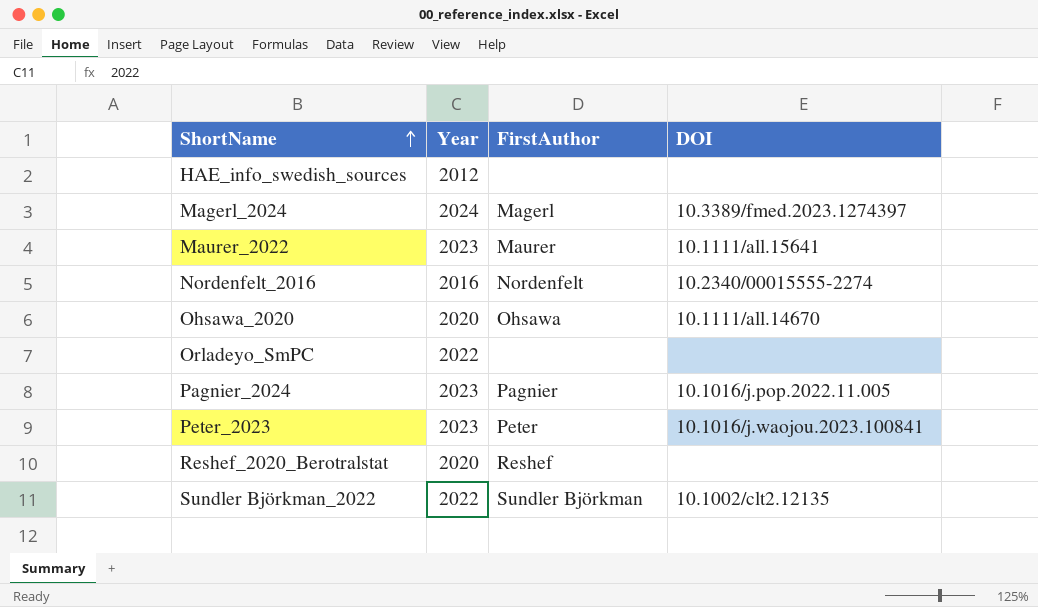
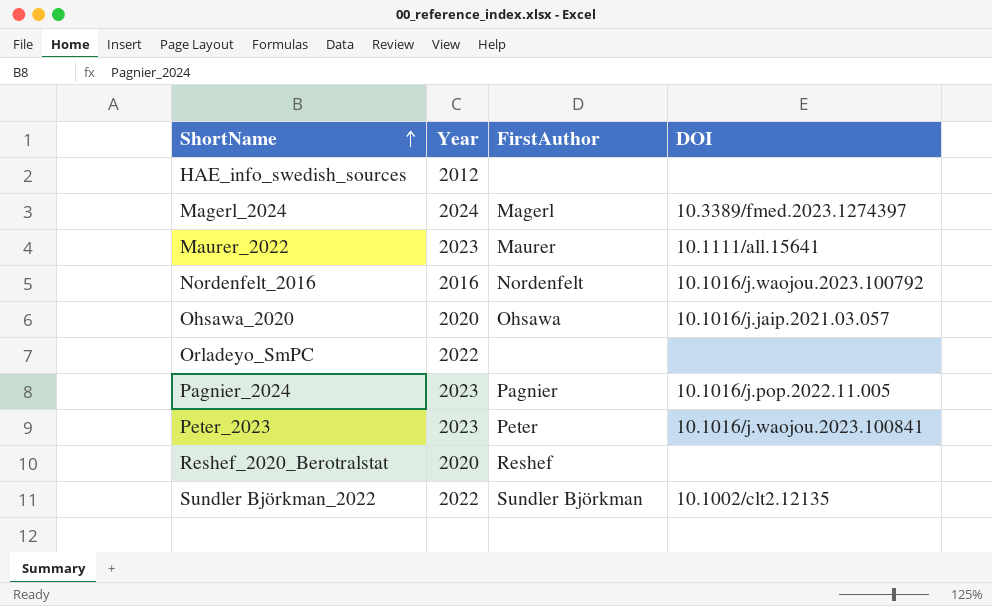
Nordenfelt_2016 | DOI: 10.2340/00015555-2274 -> 10.1016/j.waojou.2023.100792
Ohsawa_2020 | DOI: 10.1111/all.14670 -> 10.1016/j.jaip.2021.03.057

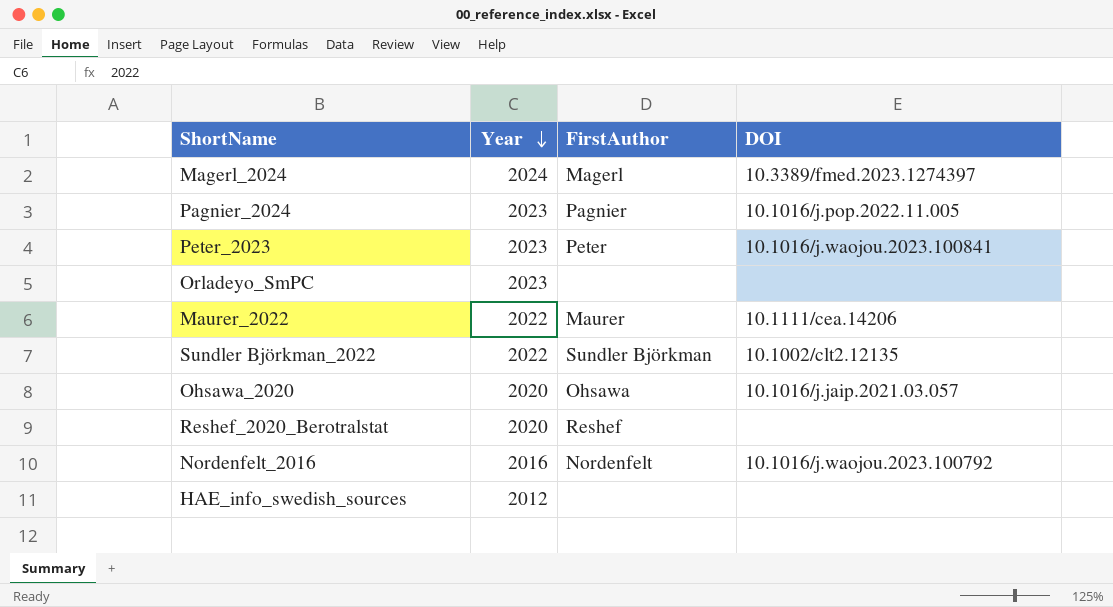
row order: ShortName ascending -> Year descending
Orladeyo_SmPC | Year: 2022 -> 2023
Maurer_2022 | Year: 2023 -> 2022
Maurer_2022 | DOI: 10.1111/all.15641 -> 10.1111/cea.14206

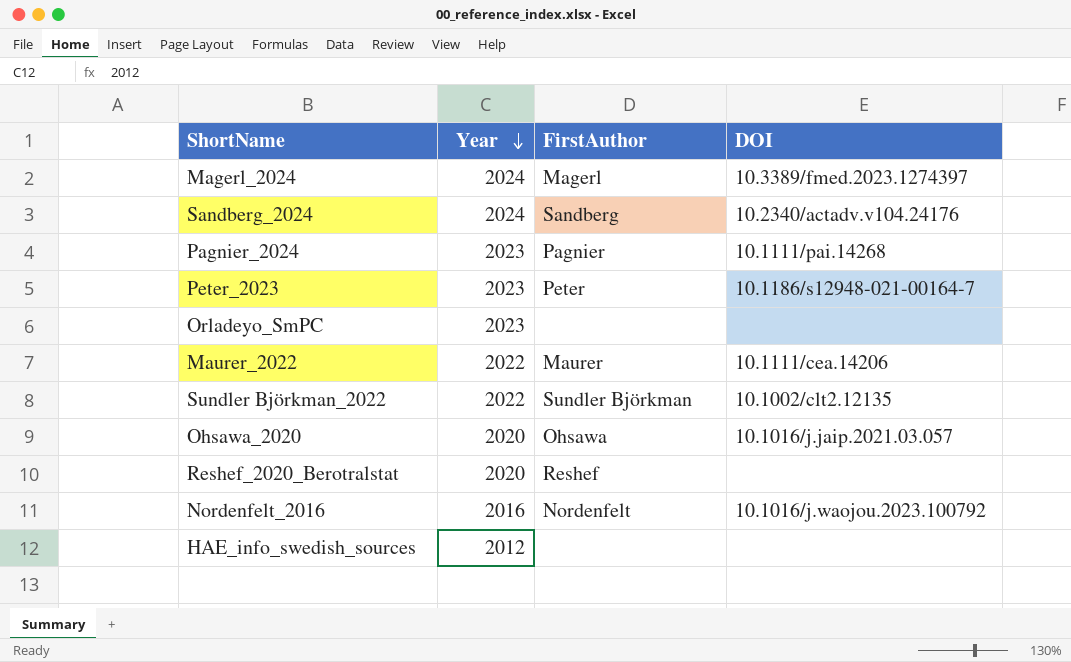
row Sandberg_2024: none -> 2024 | Sandberg | 10.2340/actadv.v104.24176
Pagnier_2024 | DOI: 10.1016/j.pop.2022.11.005 -> 10.1111/pai.14268
Peter_2023 | DOI: 10.1016/j.waojou.2023.100841 -> 10.1186/s12948-021-00164-7

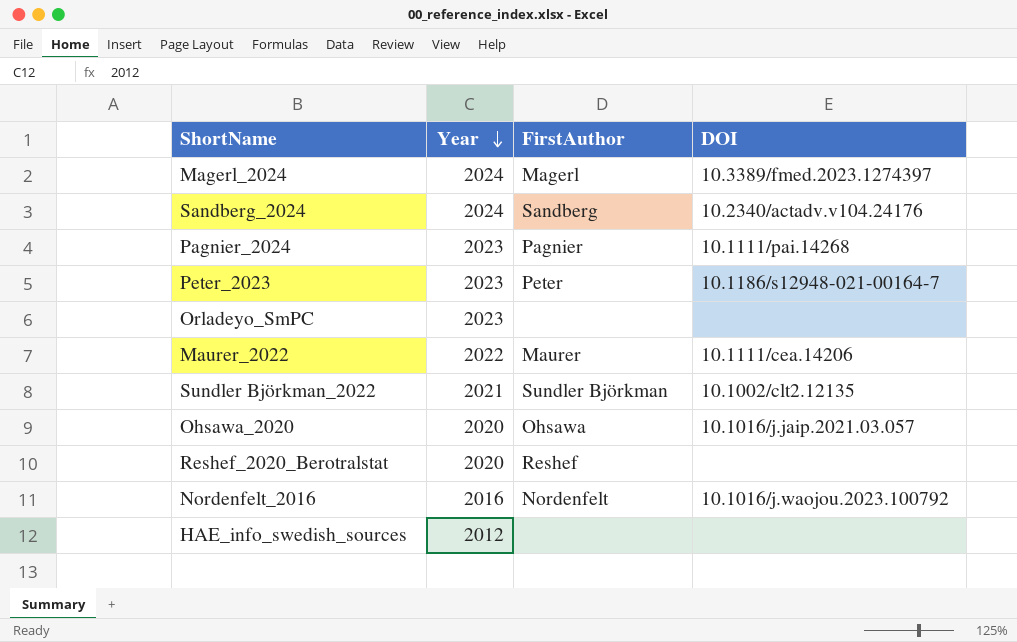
Sundler Björkman_2022 | Year: 2022 -> 2021

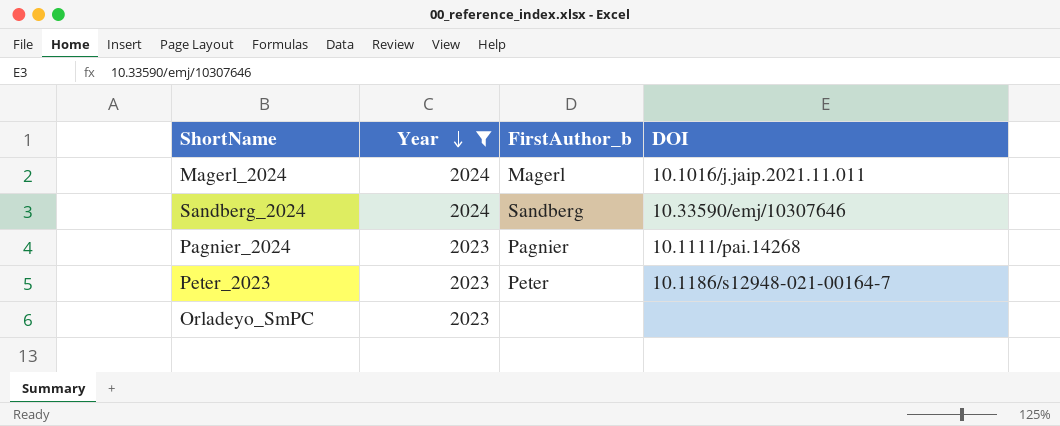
filter: none -> Year >= 2023
column name: FirstAuthor -> FirstAuthor_b
Magerl_2024 | DOI: 10.3389/fmed.2023.1274397 -> 10.1016/j.jaip.2021.11.011
Sandberg_2024 | DOI: 10.2340/actadv.v104.24176 -> 10.33590/emj/10307646

